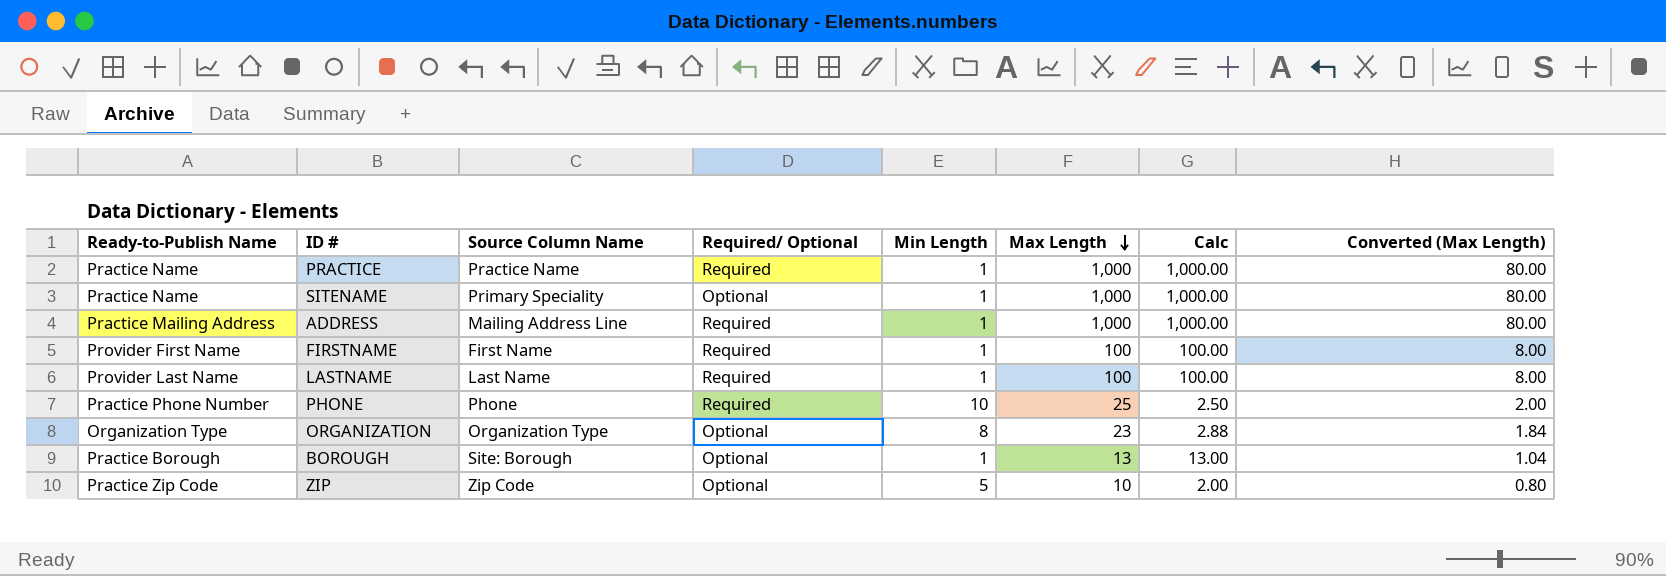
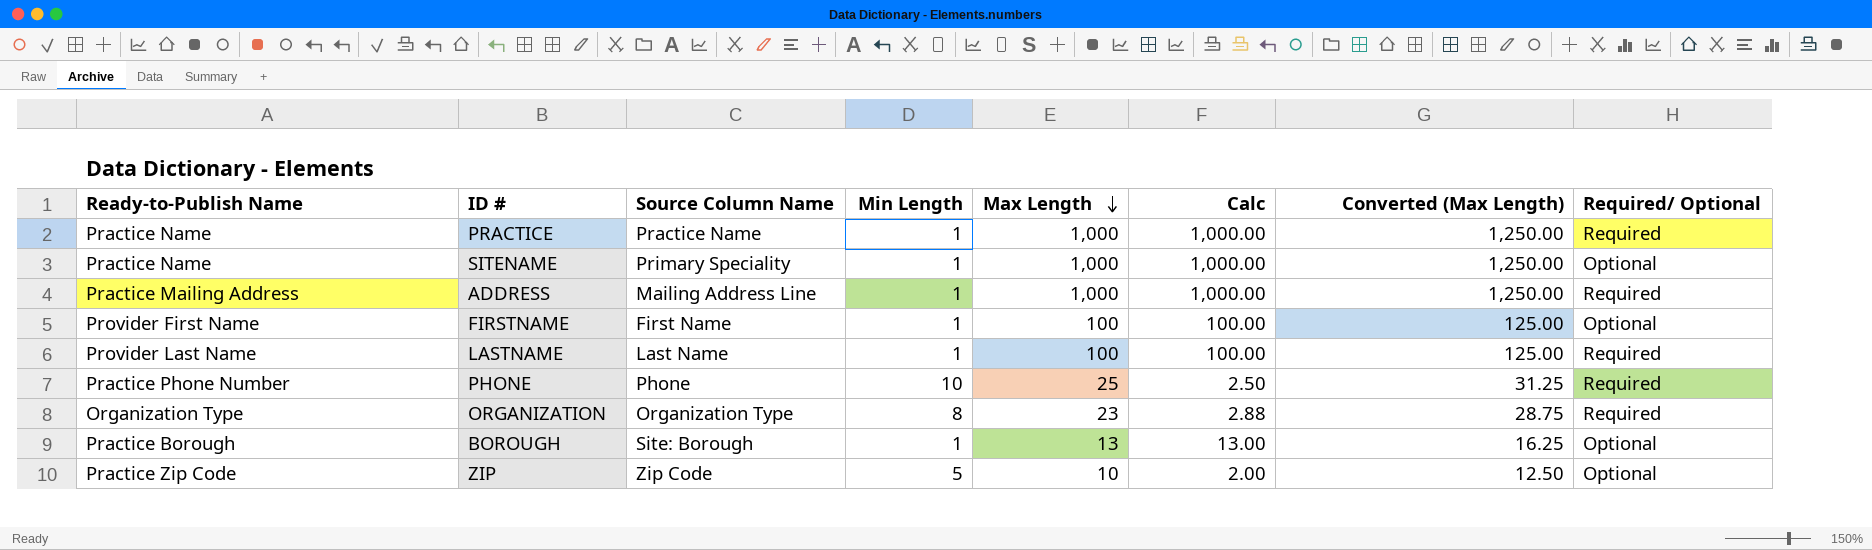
column Converted (Max Length) | formula: [Max Length] * 0.08 -> [Max Length] * 1.25
column Required/ Optional | position: 4 -> 8
FIRSTNAME | Required/ Optional: Required -> Optional
ORGANIZATION | Required/ Optional: Optional -> Required

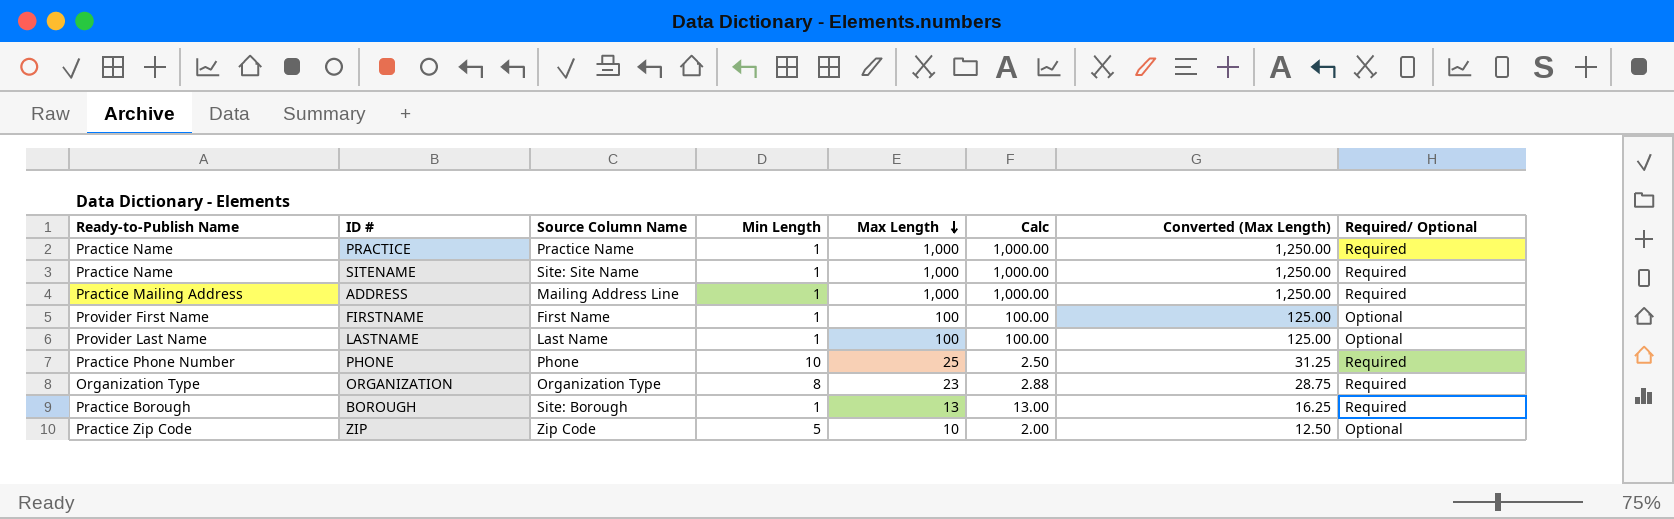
SITENAME | Source Column Name: Primary Speciality -> Site: Site Name
SITENAME | Required/ Optional: Optional -> Required
LASTNAME | Required/ Optional: Required -> Optional
BOROUGH | Required/ Optional: Optional -> Required

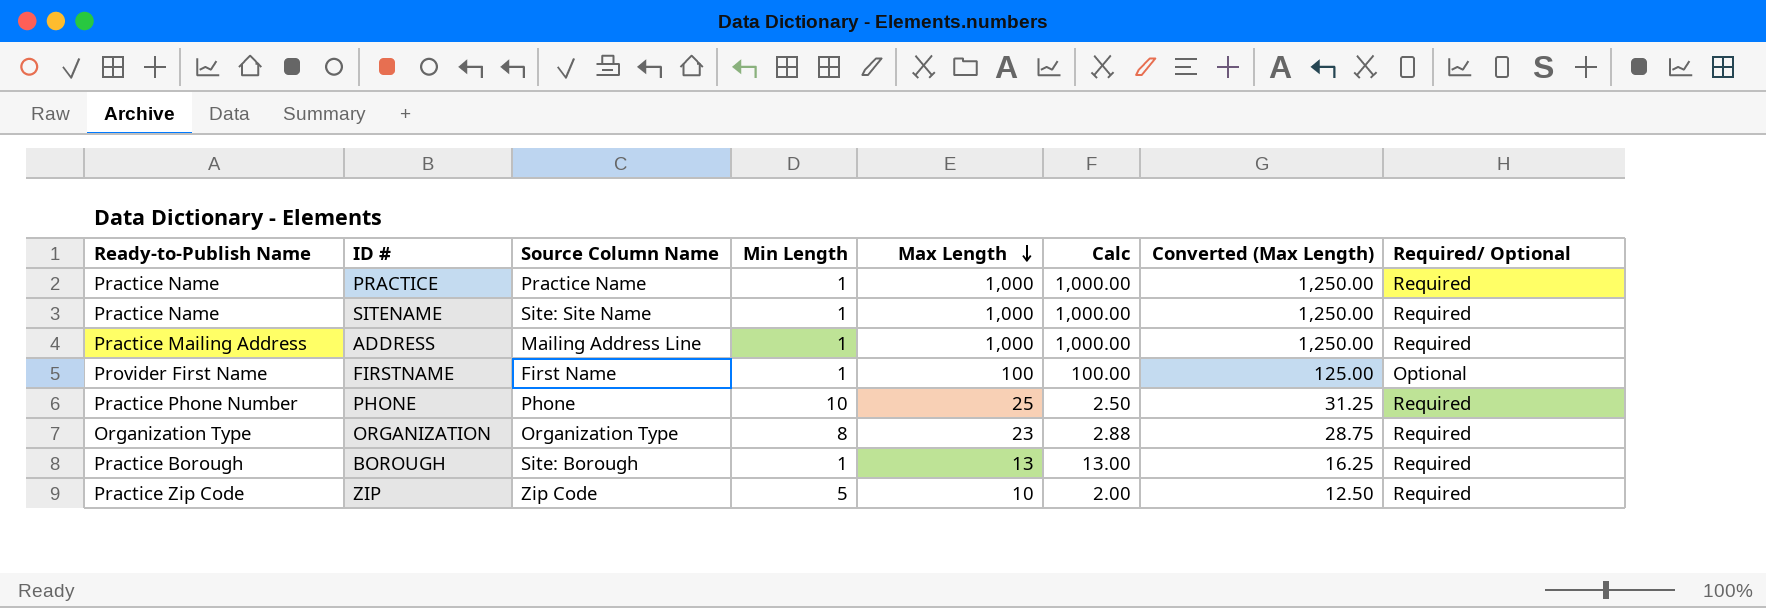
row LASTNAME: Provider Last Name | Last Name | 1 | 100 | 100.00 | 125.00 | Optional -> none
ZIP | Required/ Optional: Optional -> Required

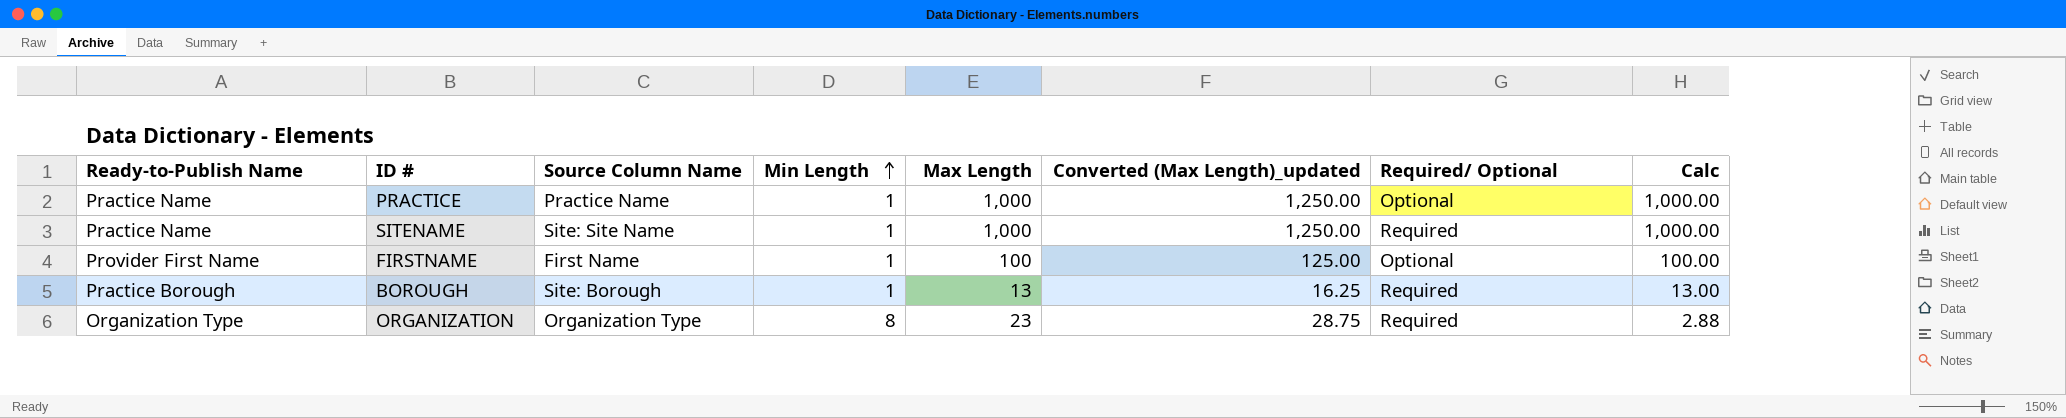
row order: Max Length descending -> Min Length ascending
column name: Converted (Max Length) -> Converted (Max Length)_updated
column Calc | position: 6 -> 8
row ADDRESS: Practice Mailing Address | Mailing Address Line | 1 | 1,000 | 1,000.00 | 1,250.00 | Required -> none
row PHONE: Practice Phone Number | Phone | 10 | 25 | 2.50 | 31.25 | Required -> none
row ZIP: Practice Zip Code | Zip Code | 5 | 10 | 2.00 | 12.50 | Required -> none
PRACTICE | Required/ Optional: Required -> Optional

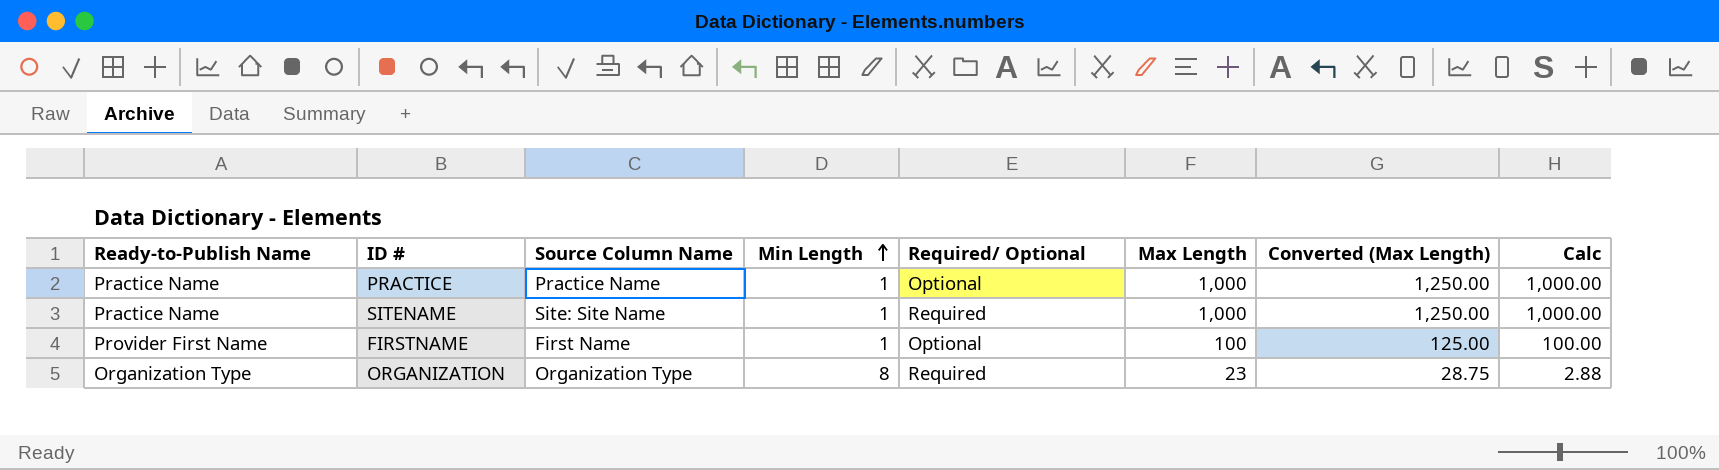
column Required/ Optional | position: 7 -> 5
column name: Converted (Max Length)_updated -> Converted (Max Length)
row BOROUGH: Practice Borough | Site: Borough | 1 | 13 | 16.25 | Required | 13.00 -> none

